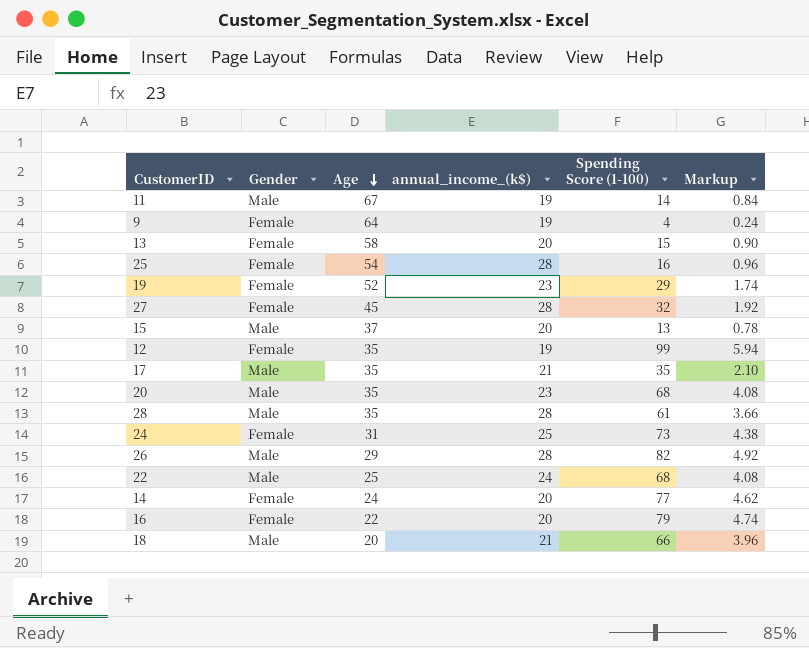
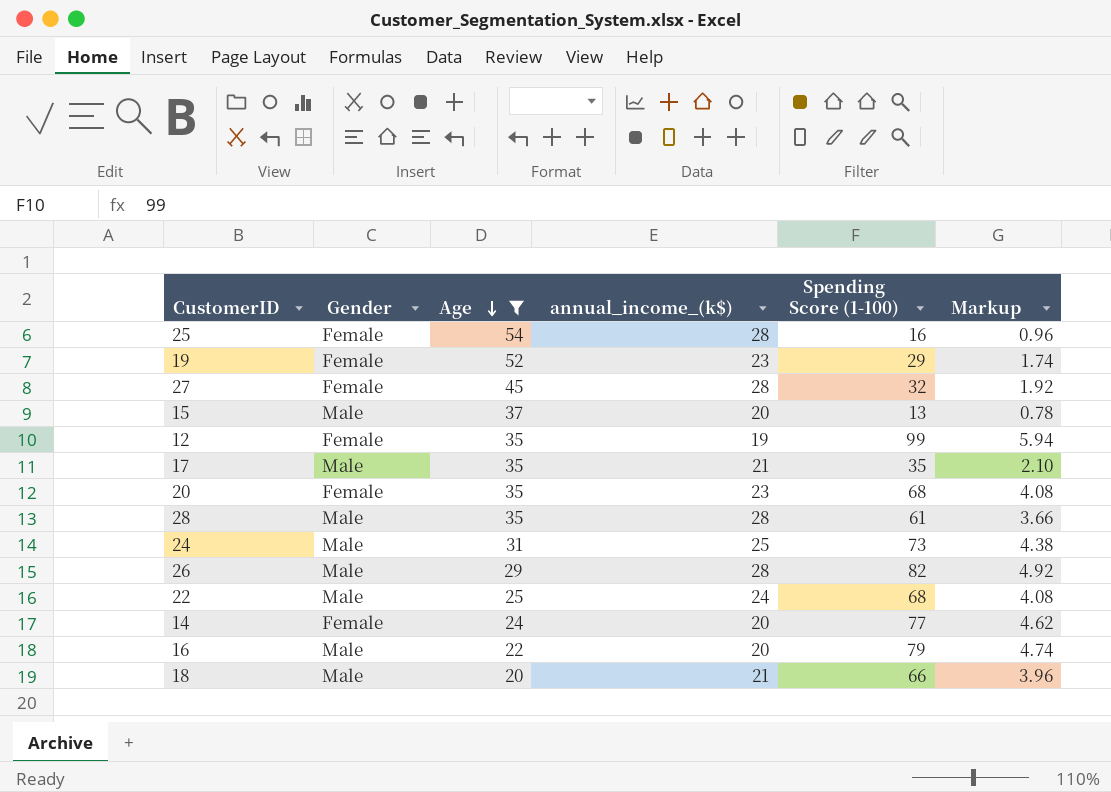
filter: none -> Age <= 54
20 | Gender: Male -> Female
24 | Gender: Female -> Male
16 | Gender: Female -> Male

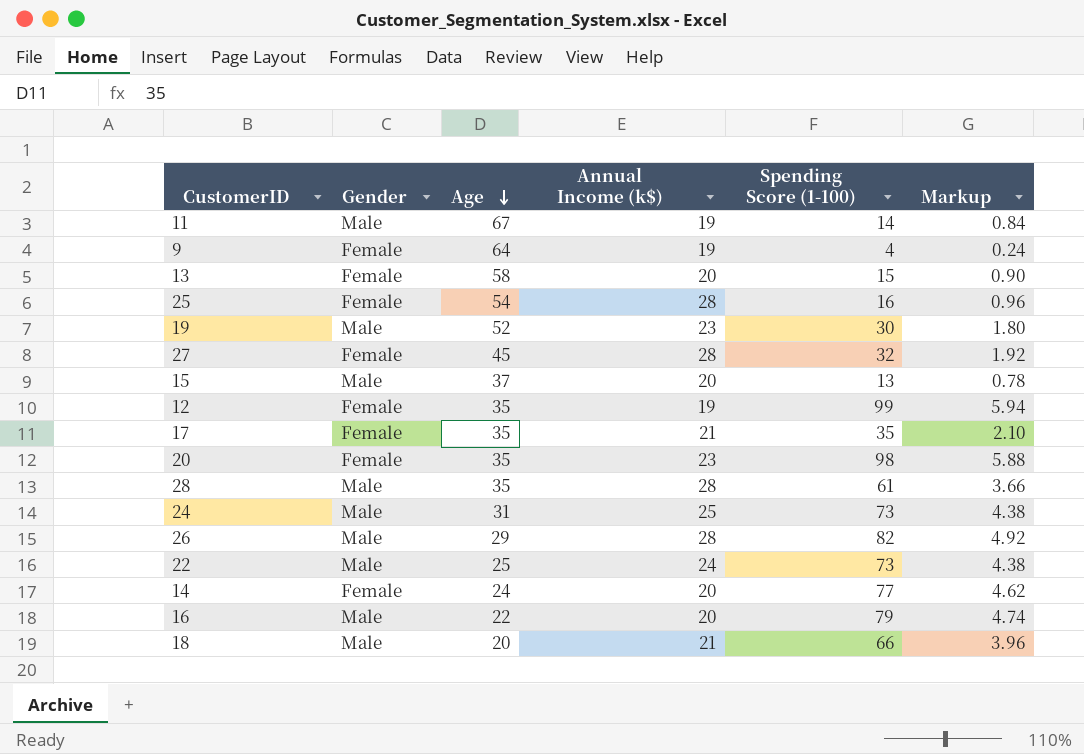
filter: Age <= 54 -> none
column name: annual_income_(k$) -> Annual Income (k$)
19 | Gender: Female -> Male
19 | Spending Score (1-100): 29 -> 30
19 | Markup: 1.74 -> 1.80
17 | Gender: Male -> Female
20 | Spending Score (1-100): 68 -> 98
20 | Markup: 4.08 -> 5.88
22 | Spending Score (1-100): 68 -> 73
22 | Markup: 4.08 -> 4.38

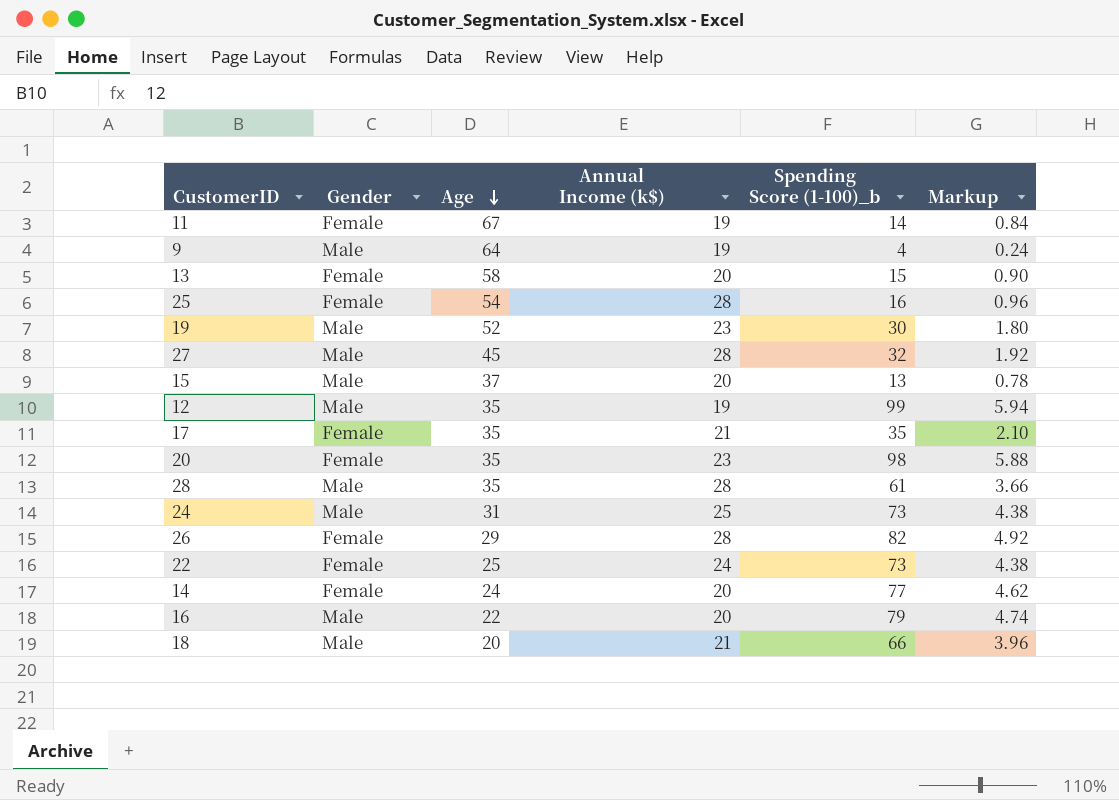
column name: Spending Score (1-100) -> Spending Score (1-100)_b
11 | Gender: Male -> Female
9 | Gender: Female -> Male
27 | Gender: Female -> Male
12 | Gender: Female -> Male
26 | Gender: Male -> Female
22 | Gender: Male -> Female

